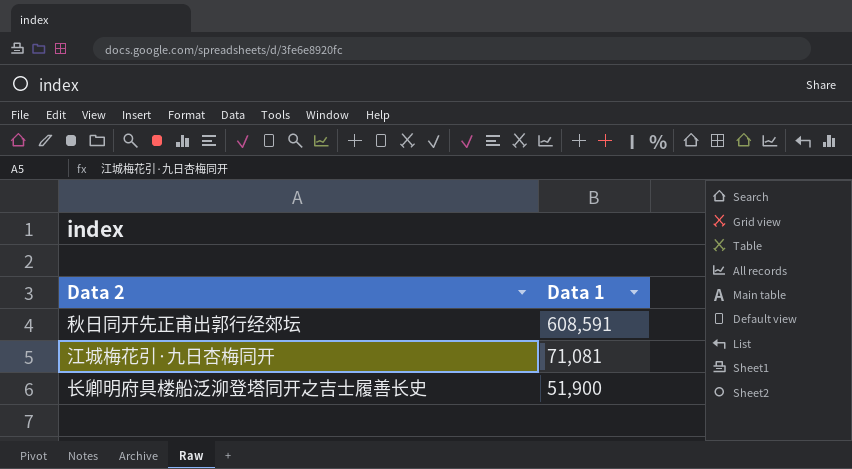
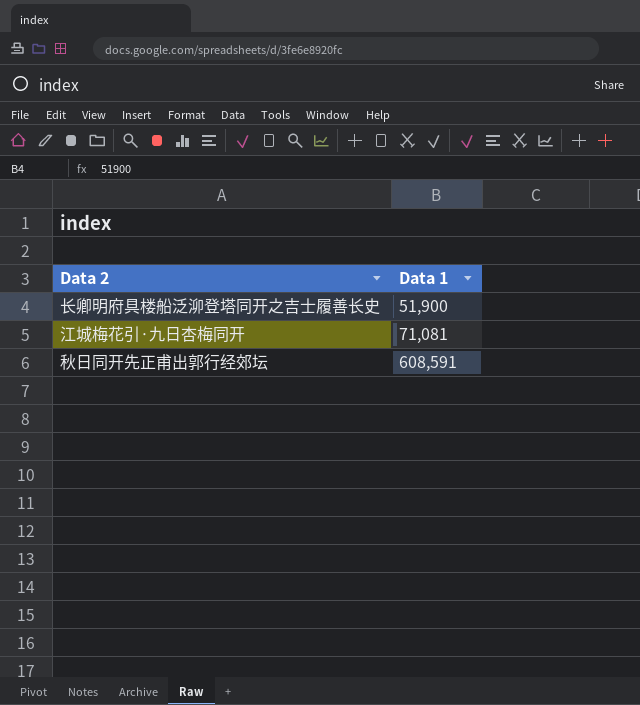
row order: Data 1 descending -> Data 1 ascending

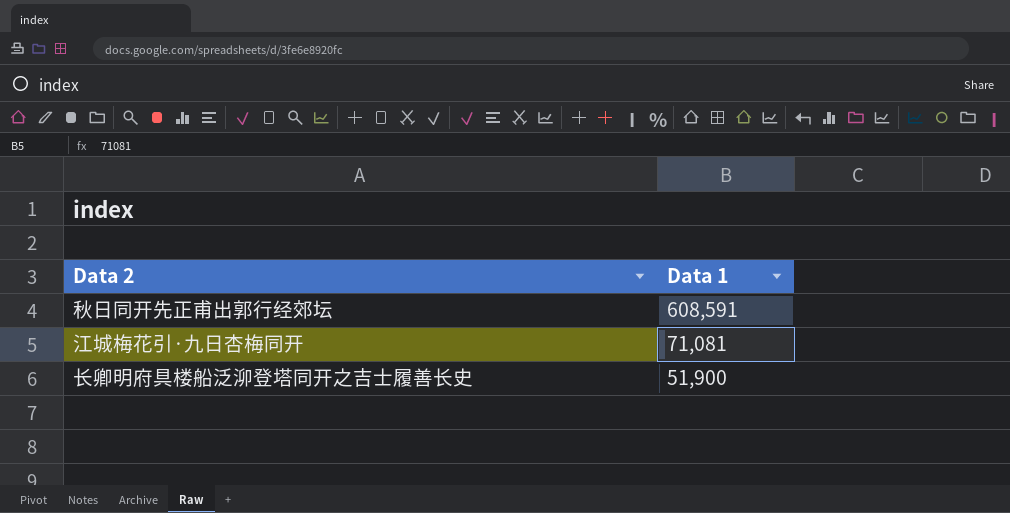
row order: Data 1 ascending -> Data 1 descending

